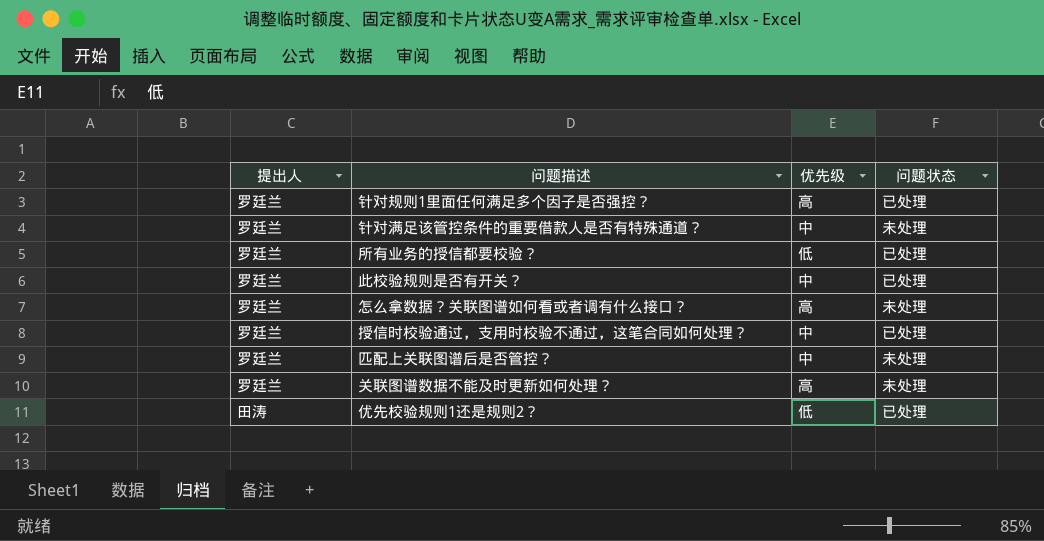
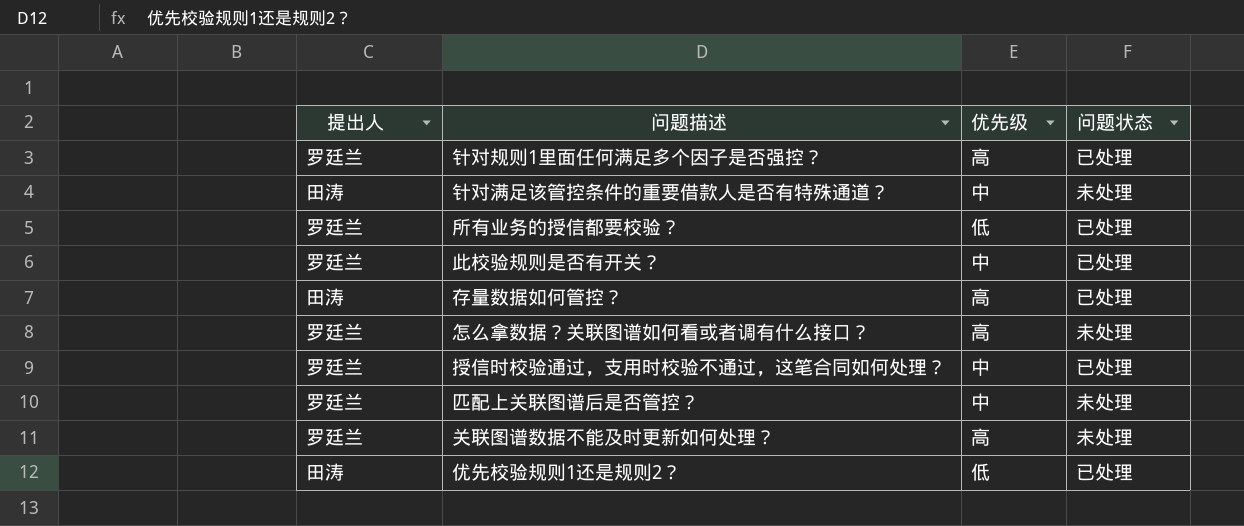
针对满足该管控条件的重要借款人是否有特殊通道？ | 提出人: 罗廷兰 -> 田涛
row 存量数据如何管控？: none -> 田涛 | 高 | 已处理

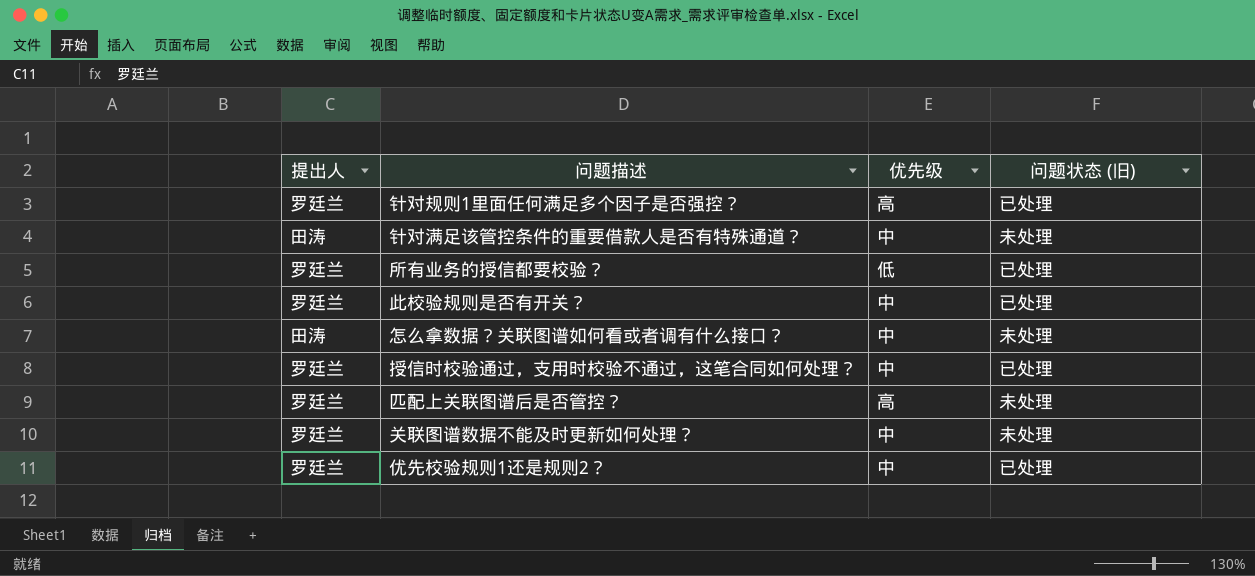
column name: 问题状态 -> 问题状态 (旧)
row 存量数据如何管控？: 田涛 | 高 | 已处理 -> none
怎么拿数据？关联图谱如何看或者调有什么接口？ | 提出人: 罗廷兰 -> 田涛
怎么拿数据？关联图谱如何看或者调有什么接口？ | 优先级: 高 -> 中
匹配上关联图谱后是否管控？ | 优先级: 中 -> 高
关联图谱数据不能及时更新如何处理？ | 优先级: 高 -> 中
优先校验规则1还是规则2？ | 提出人: 田涛 -> 罗廷兰
优先校验规则1还是规则2？ | 优先级: 低 -> 中

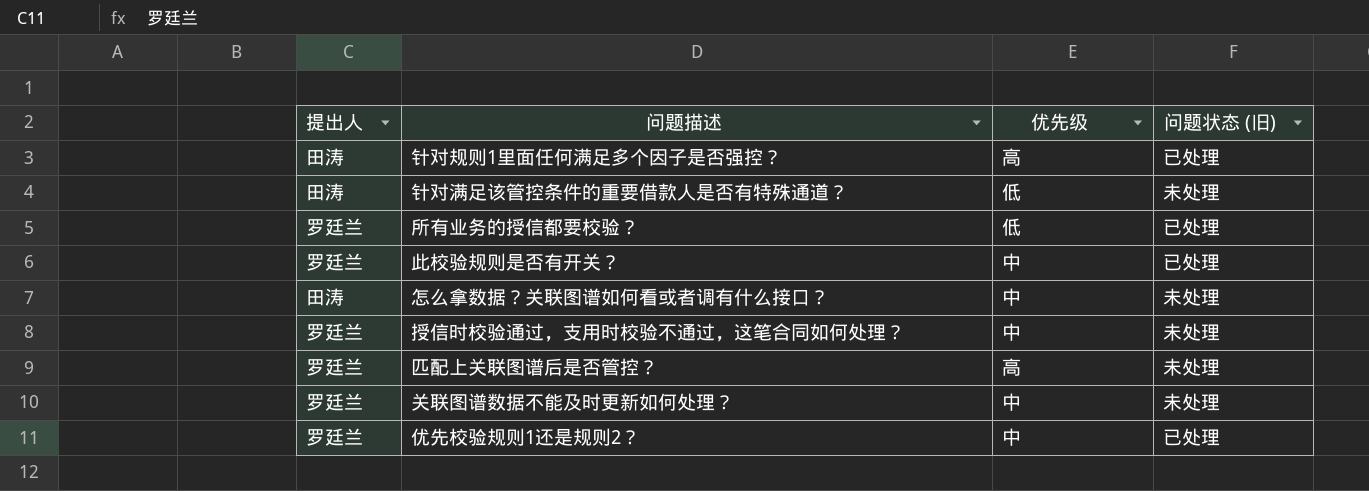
针对规则1里面任何满足多个因子是否强控？ | 提出人: 罗廷兰 -> 田涛
针对满足该管控条件的重要借款人是否有特殊通道？ | 优先级: 中 -> 低
授信时校验通过，支用时校验不通过，这笔合同如何处理？ | 问题状态 (旧): 已处理 -> 未处理

